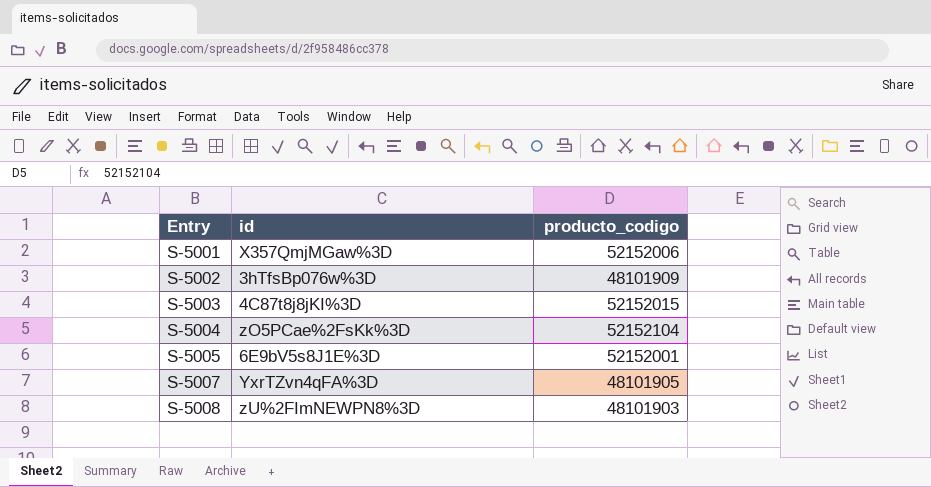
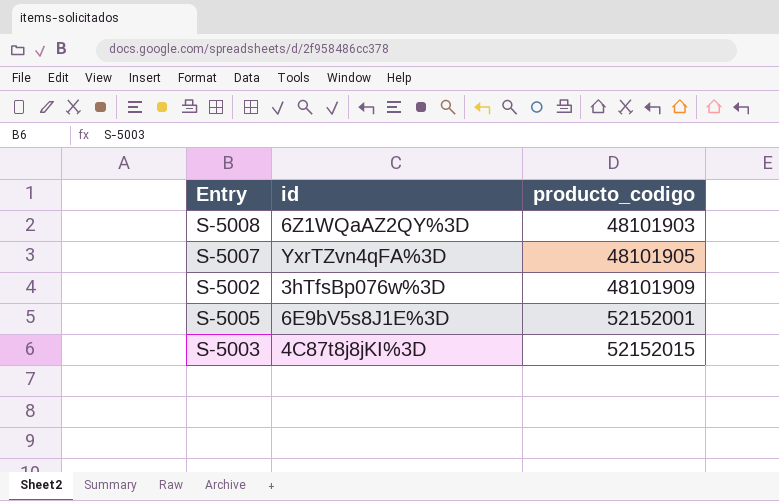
row order: Entry ascending -> producto_codigo ascending
row S-5001: X357QmjMGaw%3D | 52152006 -> none
row S-5004: zO5PCae%2FsKk%3D | 52152104 -> none
S-5008 | id: zU%2FImNEWPN8%3D -> 6Z1WQaAZ2QY%3D

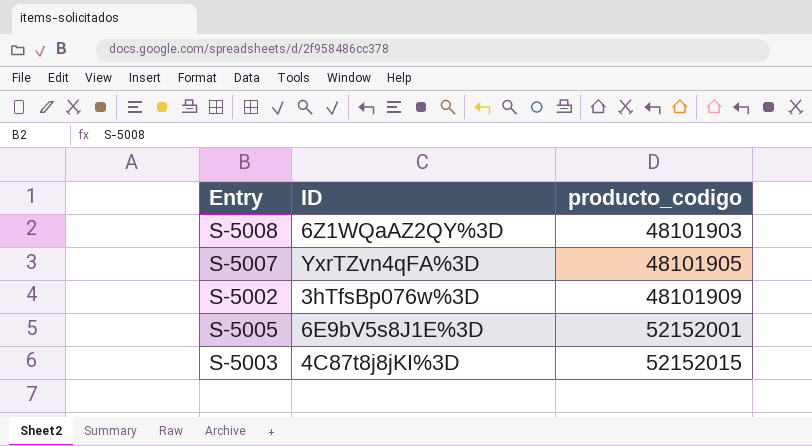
column name: id -> ID

